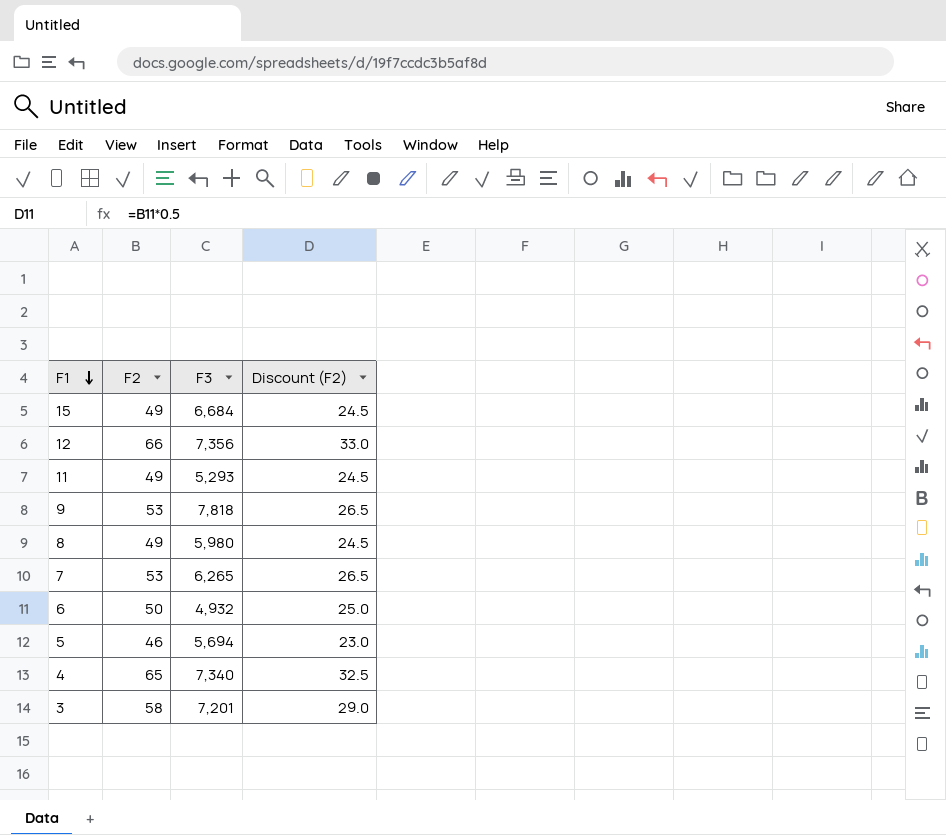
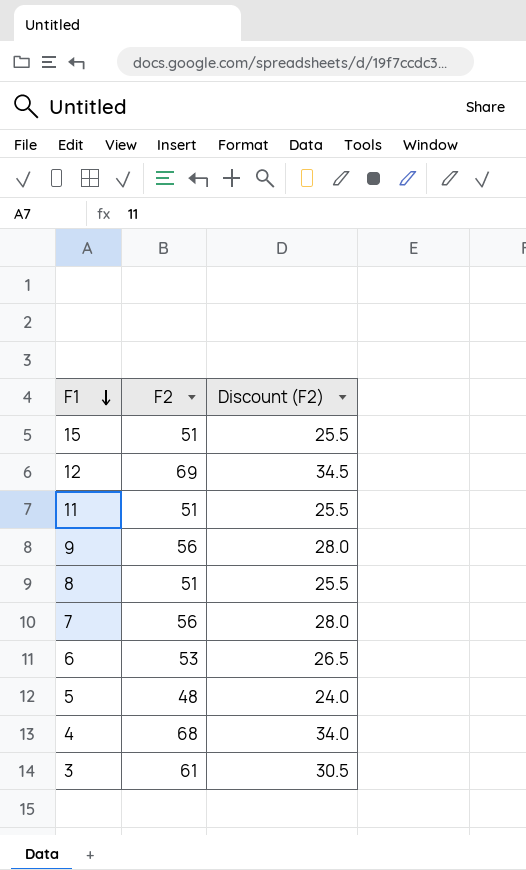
column F3 | position: 3 -> none
15 | F2: 49 -> 51
15 | Discount (F2): 24.5 -> 25.5
12 | F2: 66 -> 69
12 | Discount (F2): 33.0 -> 34.5
11 | F2: 49 -> 51
11 | Discount (F2): 24.5 -> 25.5
9 | F2: 53 -> 56
9 | Discount (F2): 26.5 -> 28.0
8 | F2: 49 -> 51
8 | Discount (F2): 24.5 -> 25.5
7 | F2: 53 -> 56
7 | Discount (F2): 26.5 -> 28.0
6 | F2: 50 -> 53
6 | Discount (F2): 25.0 -> 26.5
5 | F2: 46 -> 48
5 | Discount (F2): 23.0 -> 24.0
4 | F2: 65 -> 68
4 | Discount (F2): 32.5 -> 34.0
3 | F2: 58 -> 61
3 | Discount (F2): 29.0 -> 30.5

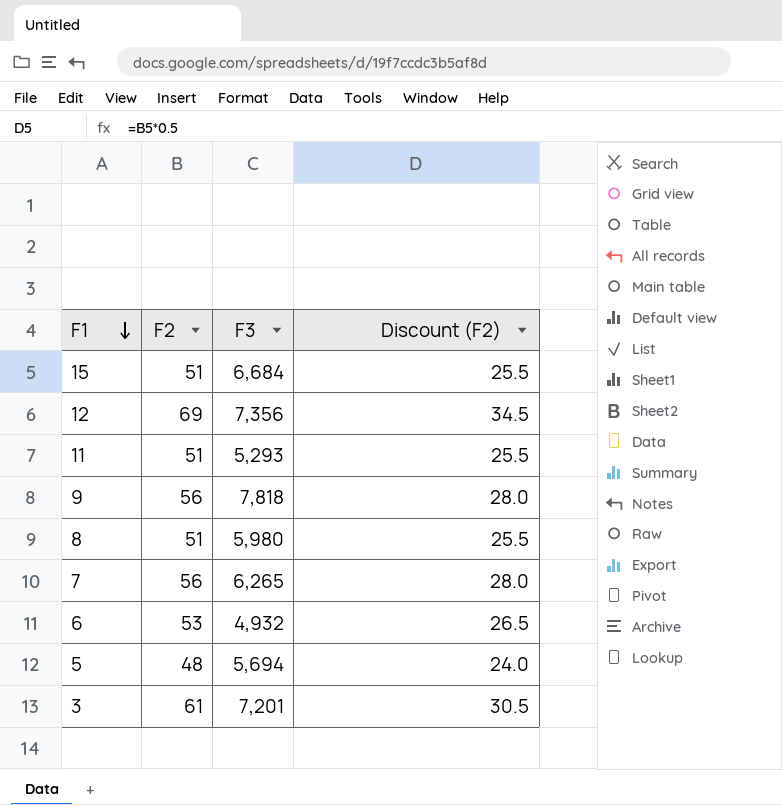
column F3 | position: none -> 3
row 4: 68 | 34.0 -> none

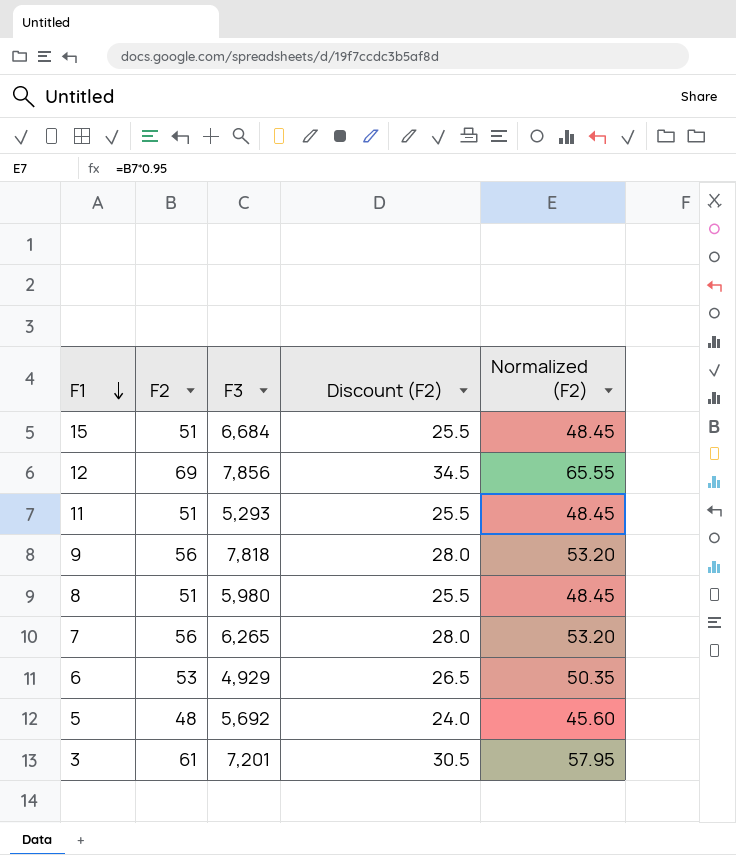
column Normalized (F2) | formula: none -> [F2] * 0.95
12 | F3: 7,356 -> 7,856
6 | F3: 4,932 -> 4,929
5 | F3: 5,694 -> 5,692

